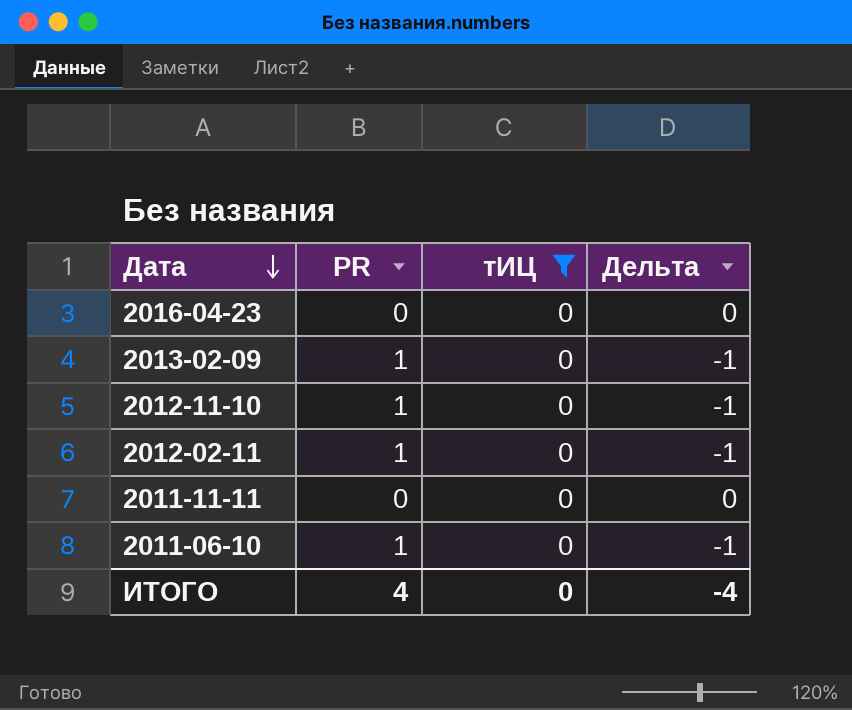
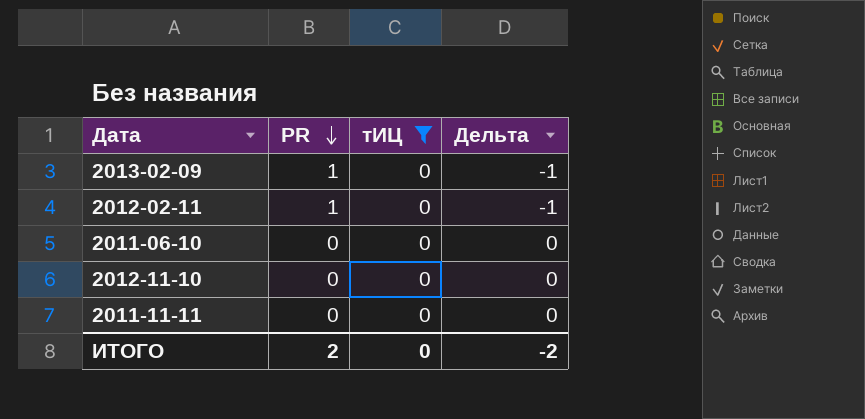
row order: Дата descending -> PR descending
row 2016-04-23: 0 | 0 | 0 -> none
2011-06-10 | PR: 1 -> 0
2011-06-10 | Дельта: -1 -> 0
2012-11-10 | PR: 1 -> 0
2012-11-10 | Дельта: -1 -> 0
ИТОГО | PR: 4 -> 2
ИТОГО | Дельта: -4 -> -2

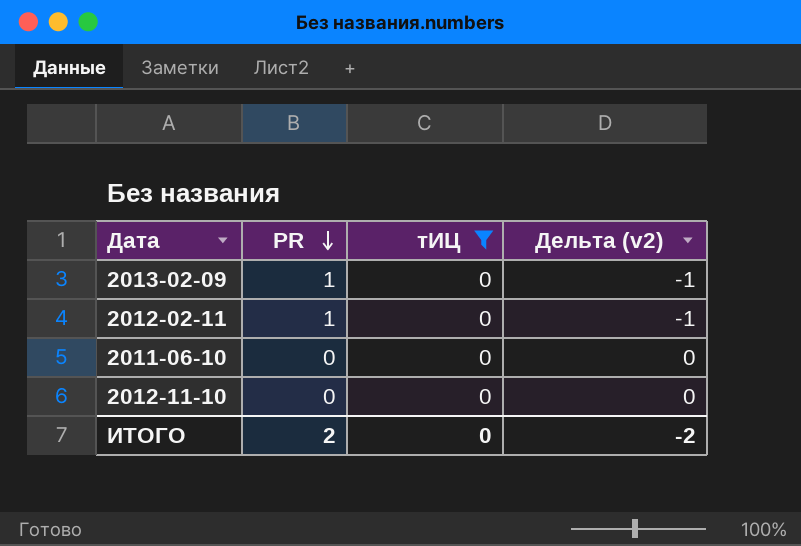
column name: Дельта -> Дельта (v2)
row 2011-11-11: 0 | 0 | 0 -> none

